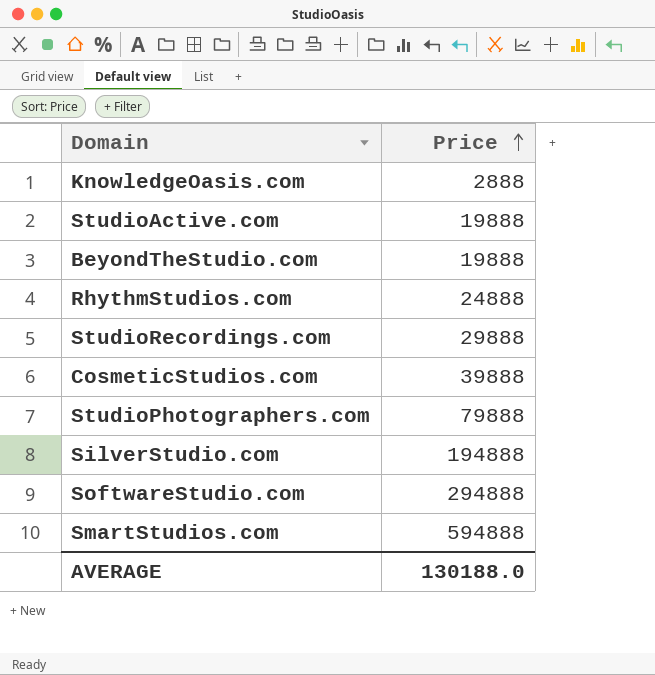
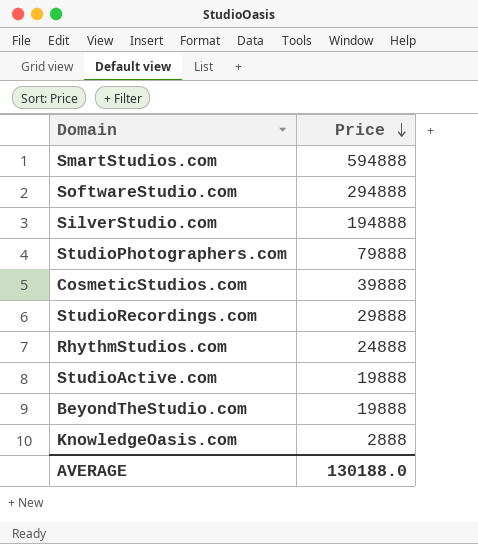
row order: Price ascending -> Price descending

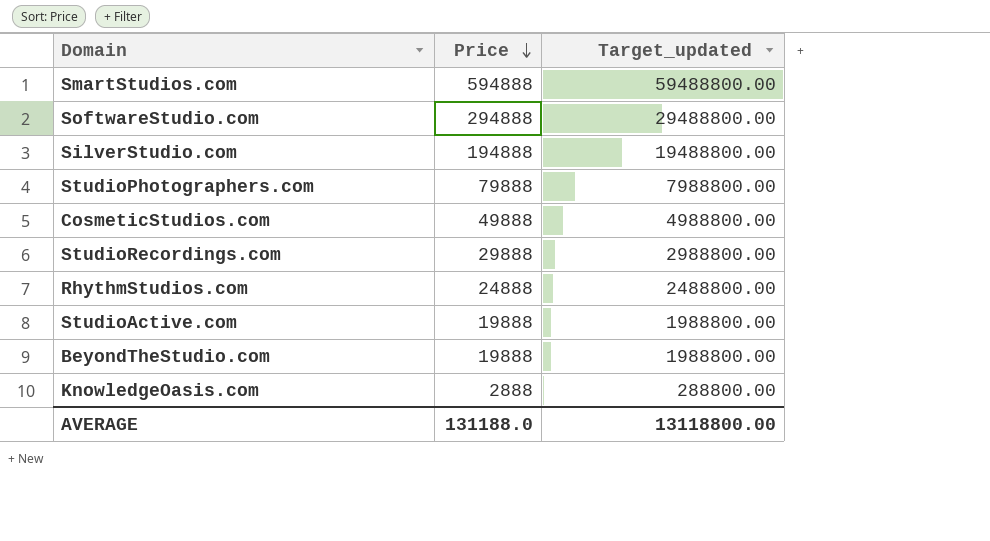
column Target_updated | formula: none -> [Price] * 100
CosmeticStudios.com | Price: 39888 -> 49888
AVERAGE | Price: 130188.0 -> 131188.0

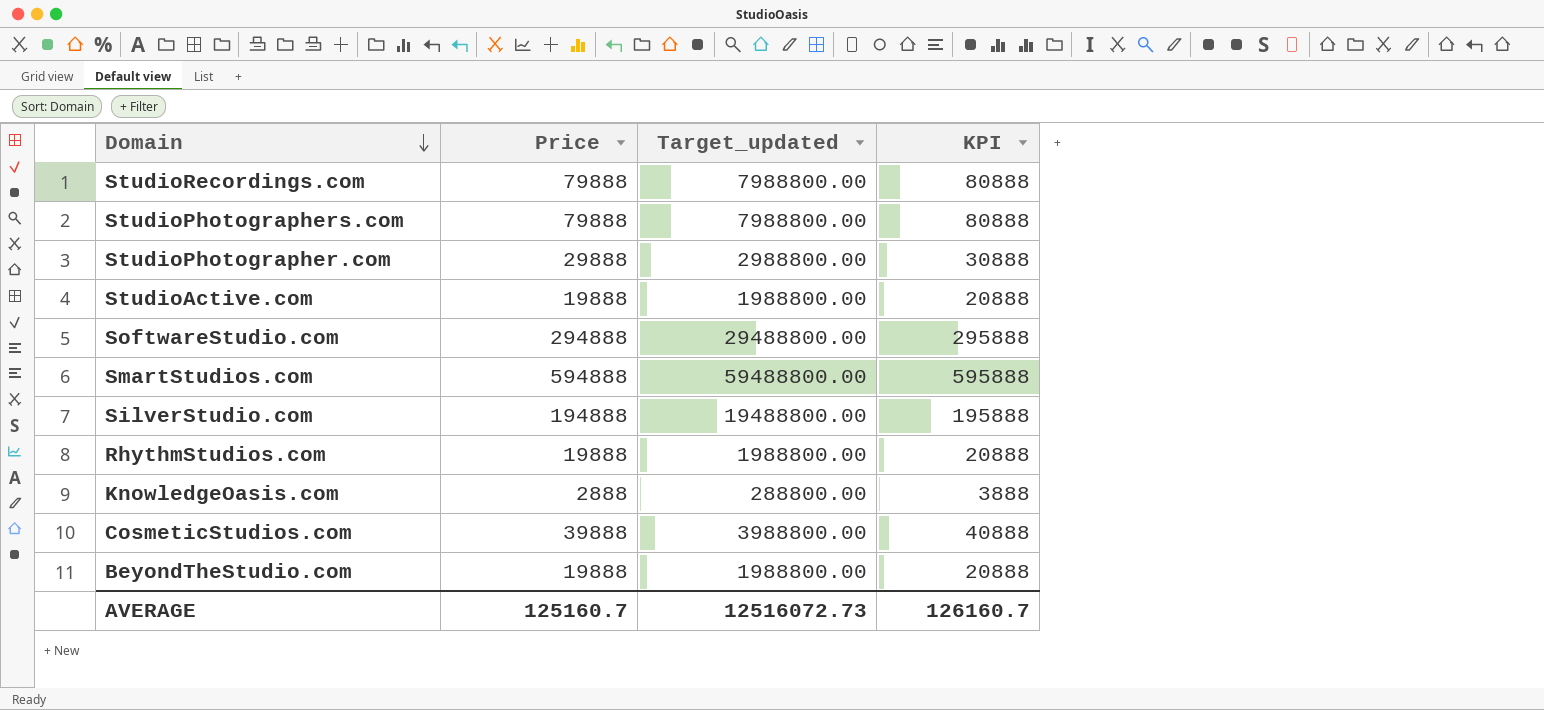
row order: Price descending -> Domain descending
column KPI | formula: none -> [Price] + 1000
StudioRecordings.com | Price: 29888 -> 79888
StudioRecordings.com | Target_updated: 2988800.00 -> 7988800.00
row StudioPhotographer.com: none -> 29888 | 2988800.00 | 30888
RhythmStudios.com | Price: 24888 -> 19888
RhythmStudios.com | Target_updated: 2488800.00 -> 1988800.00
CosmeticStudios.com | Price: 49888 -> 39888
CosmeticStudios.com | Target_updated: 4988800.00 -> 3988800.00
AVERAGE | Price: 131188.0 -> 125160.7
AVERAGE | Target_updated: 13118800.00 -> 12516072.73

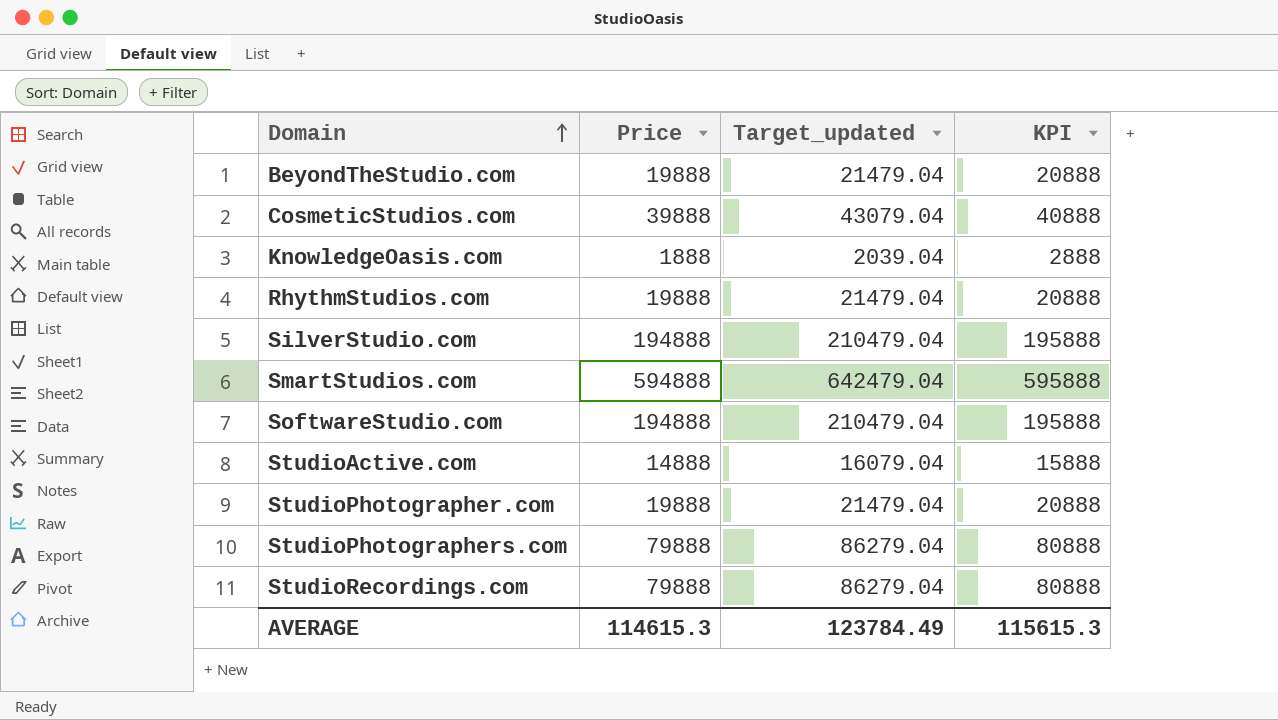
row order: Domain descending -> Domain ascending
column Target_updated | formula: [Price] * 100 -> [Price] * 1.08
KnowledgeOasis.com | Price: 2888 -> 1888
KnowledgeOasis.com | KPI: 3888 -> 2888
SoftwareStudio.com | Price: 294888 -> 194888
SoftwareStudio.com | KPI: 295888 -> 195888
StudioActive.com | Price: 19888 -> 14888
StudioActive.com | KPI: 20888 -> 15888
StudioPhotographer.com | Price: 29888 -> 19888
StudioPhotographer.com | KPI: 30888 -> 20888
AVERAGE | Price: 125160.7 -> 114615.3
AVERAGE | Target_updated: 12516072.73 -> 123784.49
AVERAGE | KPI: 126160.7 -> 115615.3

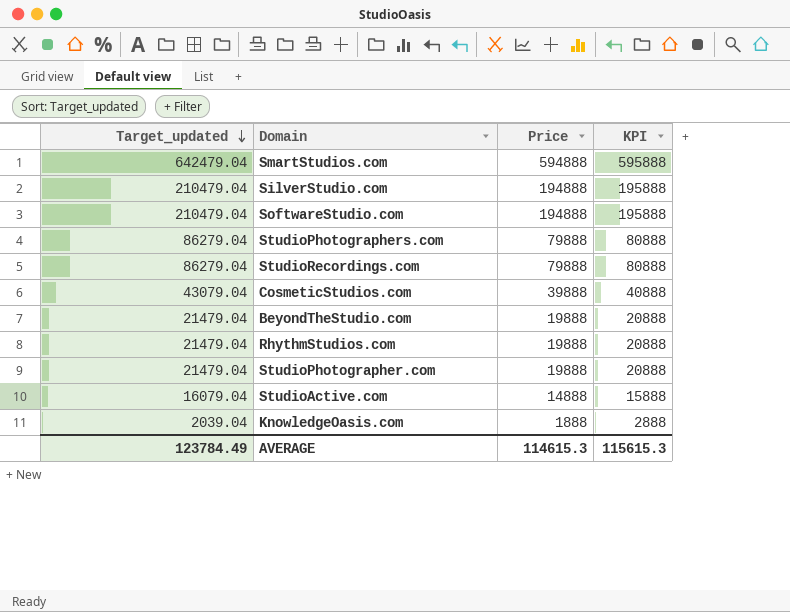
row order: Domain ascending -> Target_updated descending
column Target_updated | position: 3 -> 1

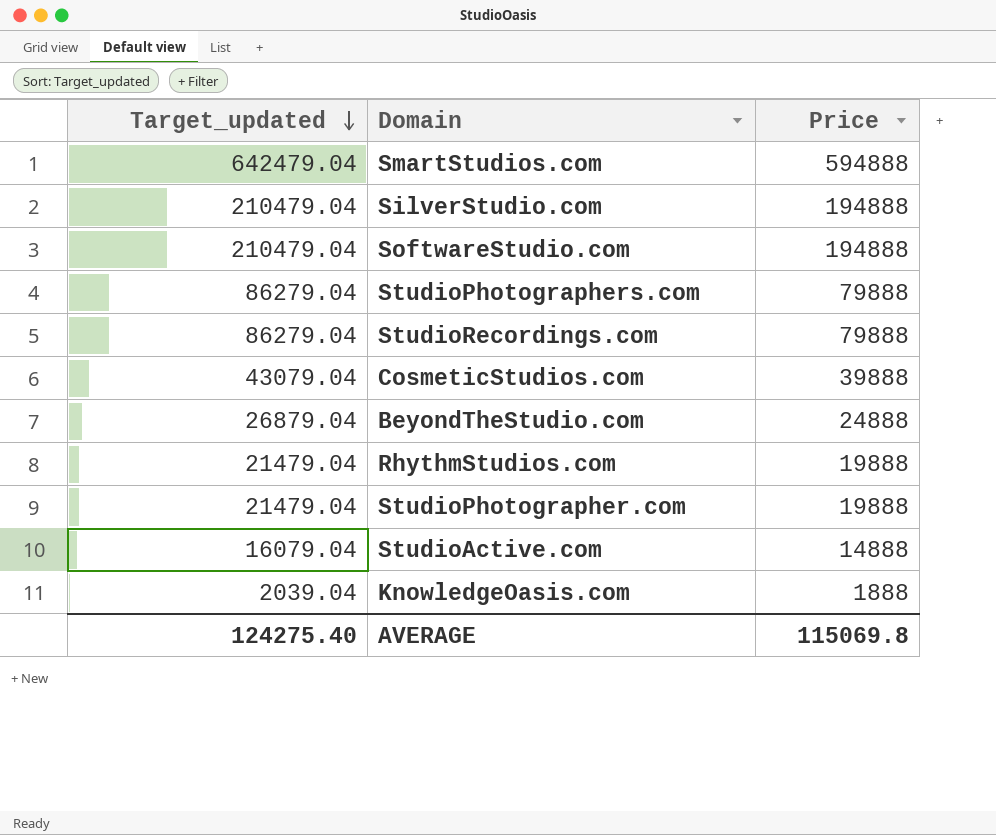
column KPI | formula: [Price] + 1000 -> none
BeyondTheStudio.com | Target_updated: 21479.04 -> 26879.04
BeyondTheStudio.com | Price: 19888 -> 24888
AVERAGE | Target_updated: 123784.49 -> 124275.40
AVERAGE | Price: 114615.3 -> 115069.8

